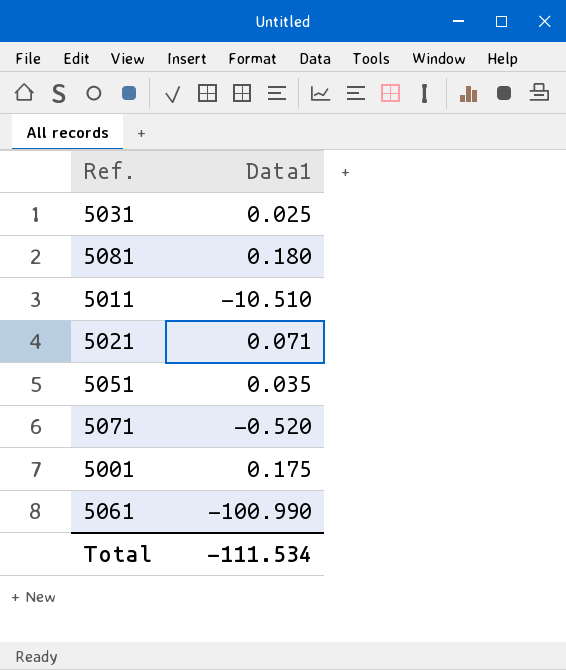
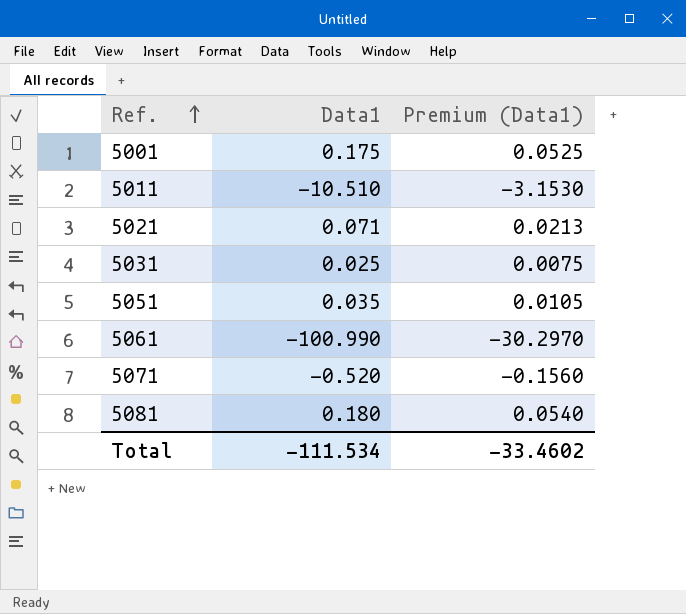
row order: none -> Ref. ascending
column Premium (Data1) | formula: none -> [Data1] * 0.3

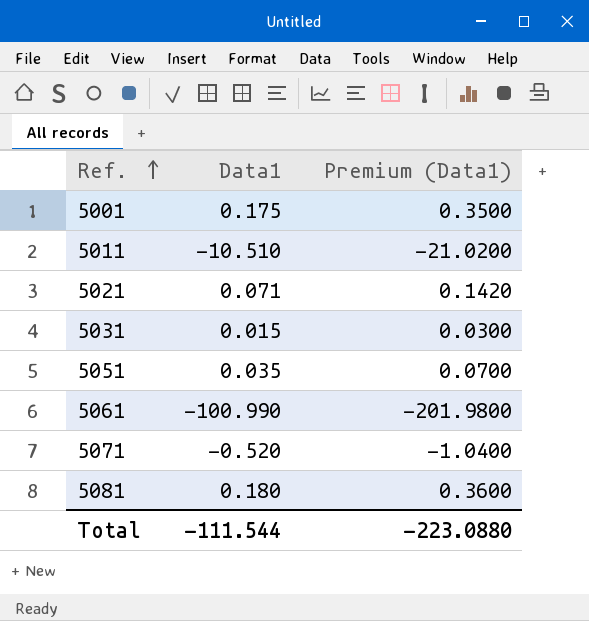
column Premium (Data1) | formula: [Data1] * 0.3 -> [Data1] * 2
5031 | Data1: 0.025 -> 0.015
Total | Data1: -111.534 -> -111.544
Total | Premium (Data1): -33.4602 -> -223.0880

